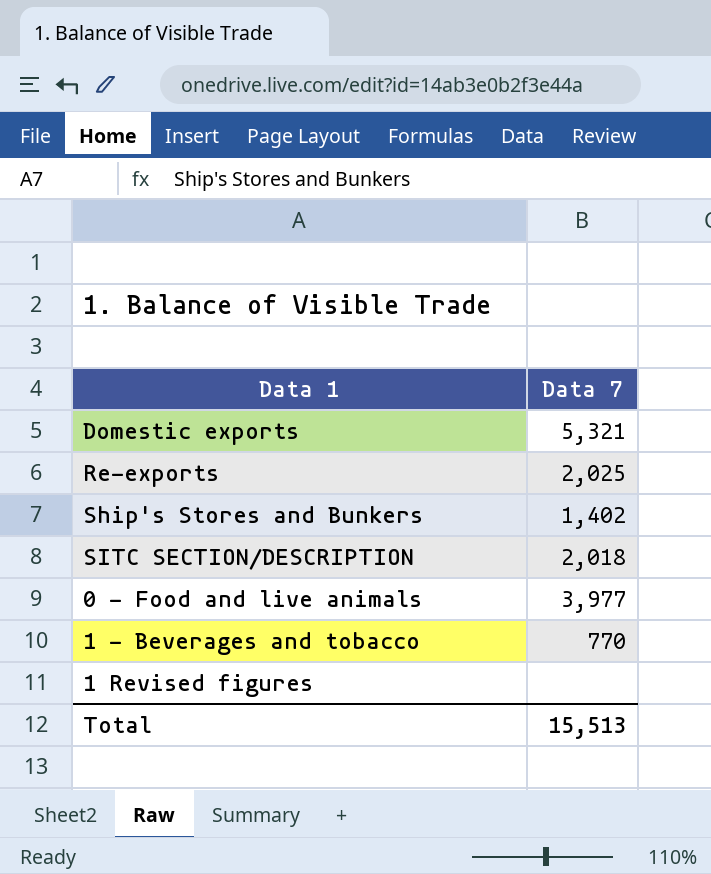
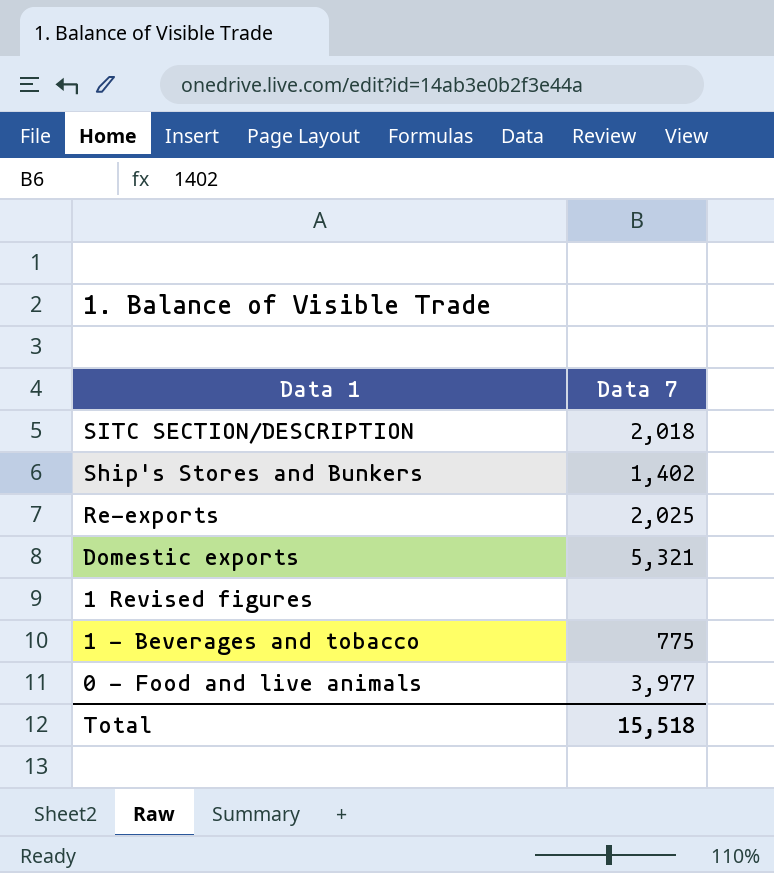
row order: none -> Data 1 descending
1 - Beverages and tobacco | Data 7: 770 -> 775
Total | Data 7: 15,513 -> 15,518

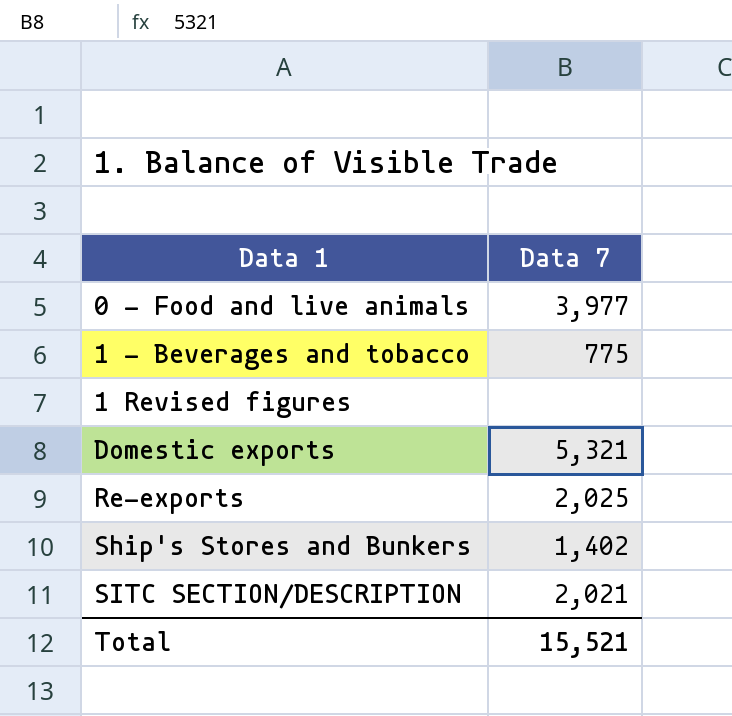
row order: Data 1 descending -> Data 1 ascending
SITC SECTION/DESCRIPTION | Data 7: 2,018 -> 2,021
Total | Data 7: 15,518 -> 15,521

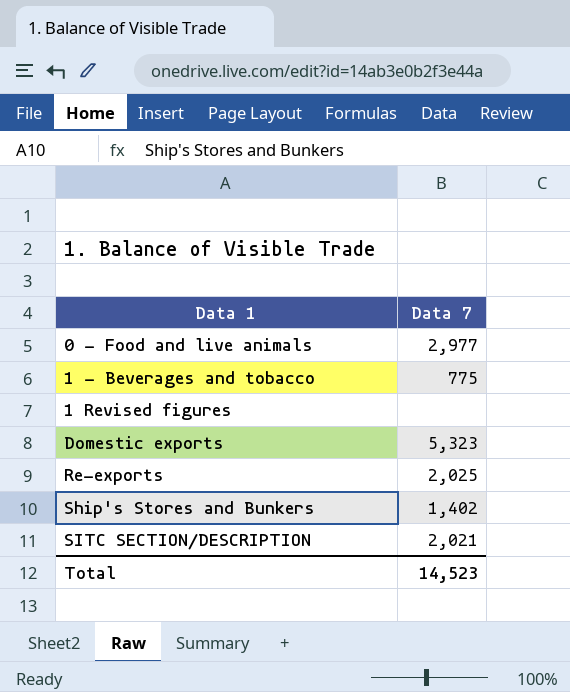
0 - Food and live animals | Data 7: 3,977 -> 2,977
Domestic exports | Data 7: 5,321 -> 5,323
Total | Data 7: 15,521 -> 14,523

